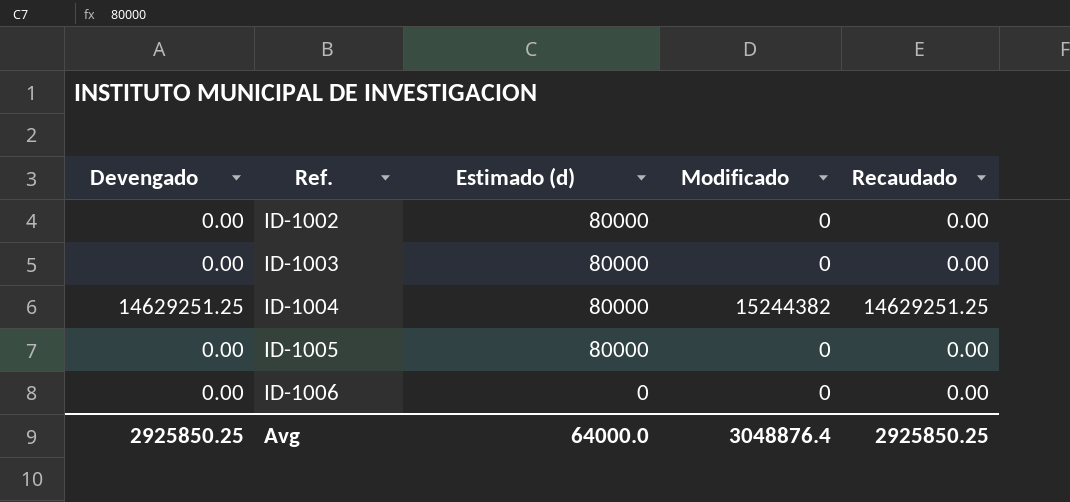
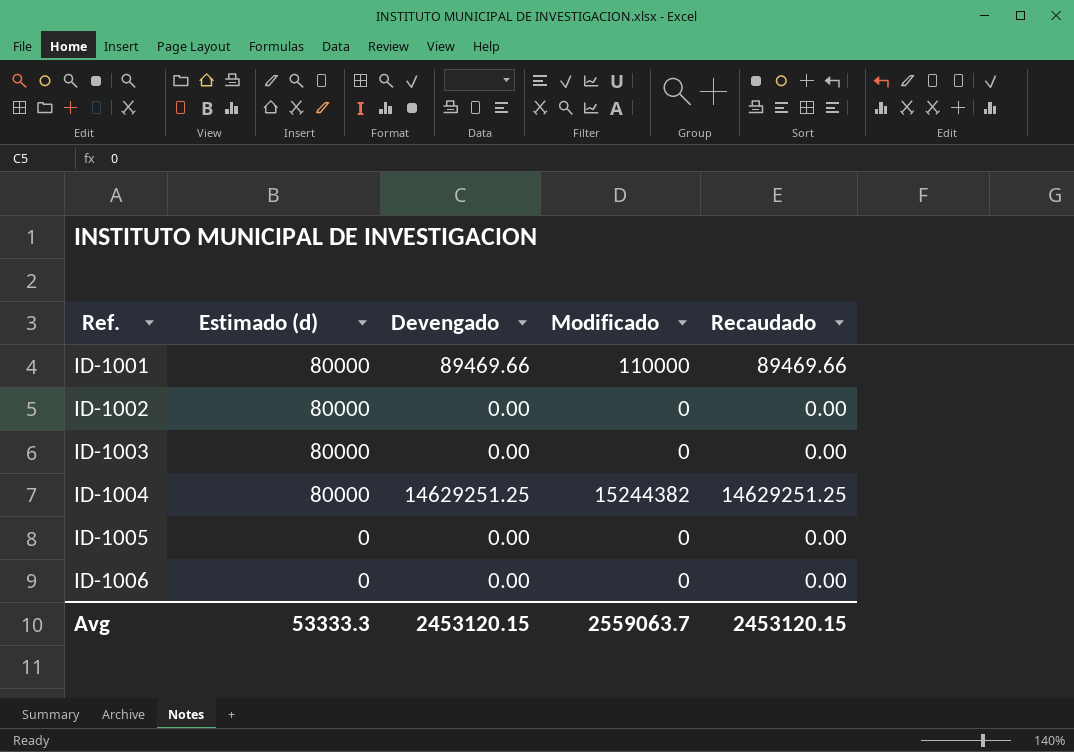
column Devengado | position: 1 -> 3
row ID-1001: none -> 80000 | 89469.66 | 110000 | 89469.66
ID-1005 | Estimado (d): 80000 -> 0
Avg | Estimado (d): 64000.0 -> 53333.3
Avg | Devengado: 2925850.25 -> 2453120.15
Avg | Modificado: 3048876.4 -> 2559063.7
Avg | Recaudado: 2925850.25 -> 2453120.15

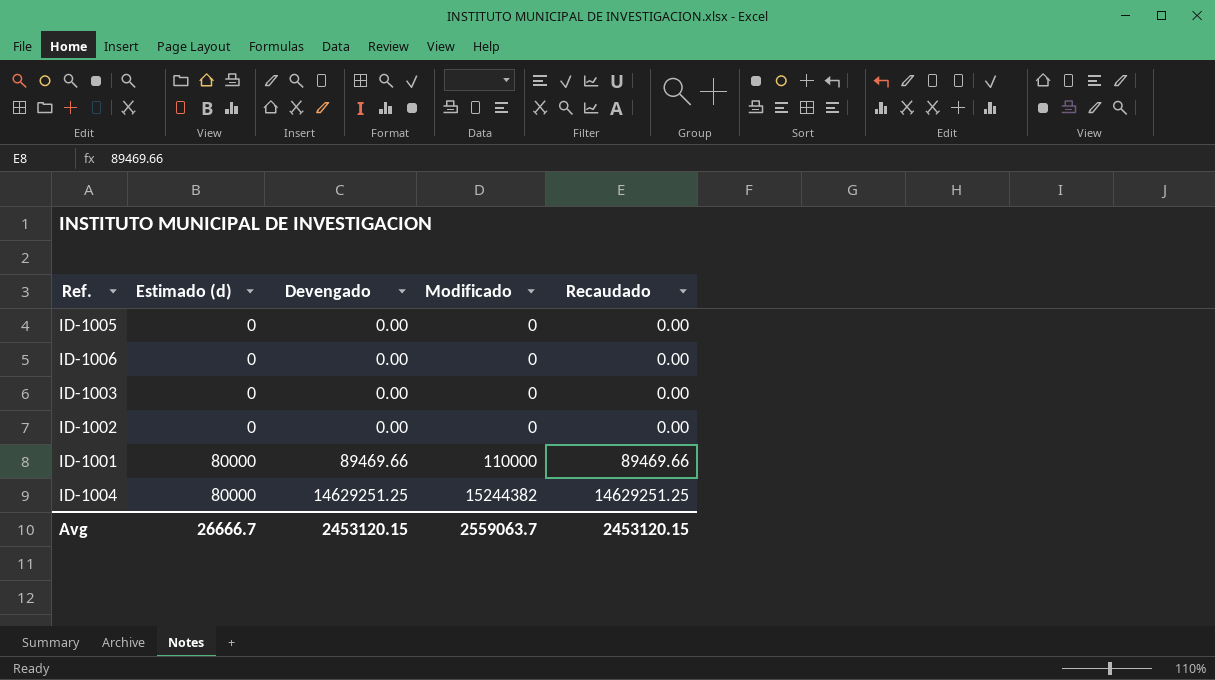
row order: Ref. ascending -> Estimado (d) ascending
ID-1003 | Estimado (d): 80000 -> 0
ID-1002 | Estimado (d): 80000 -> 0
Avg | Estimado (d): 53333.3 -> 26666.7

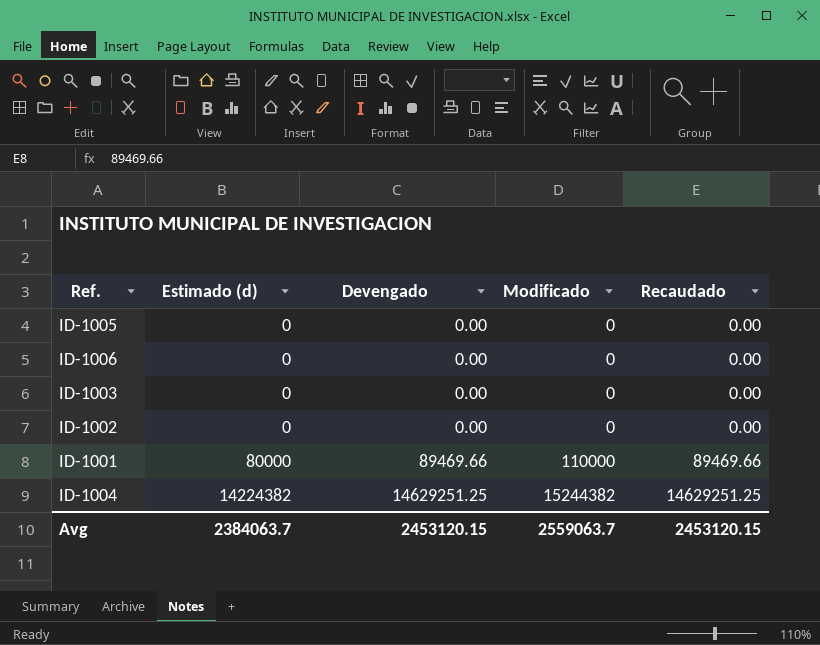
ID-1004 | Estimado (d): 80000 -> 14224382
Avg | Estimado (d): 26666.7 -> 2384063.7

